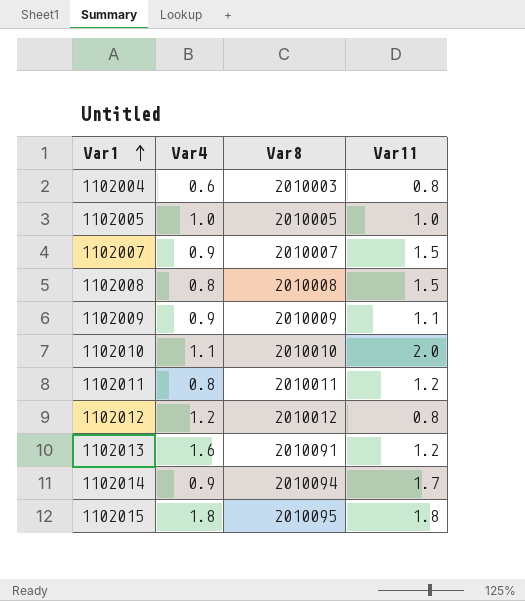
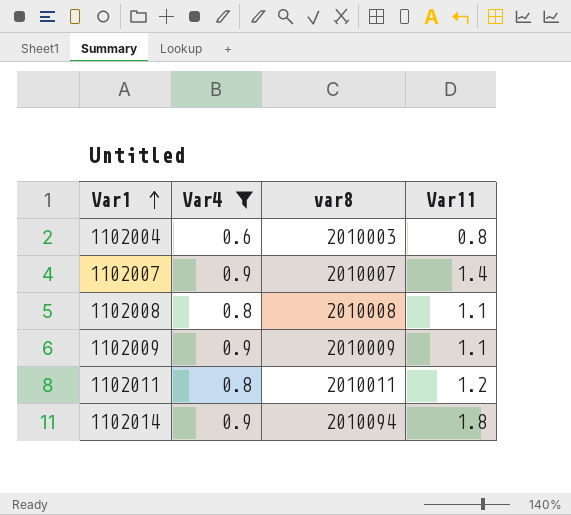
filter: none -> Var4 <= 0.9
column name: Var8 -> var8
1102007 | Var11: 1.5 -> 1.4
1102008 | Var11: 1.5 -> 1.1
1102014 | Var11: 1.7 -> 1.8

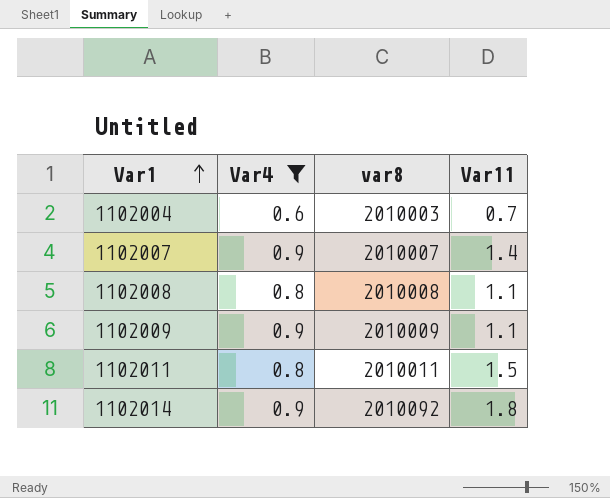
1102004 | Var11: 0.8 -> 0.7
1102011 | Var11: 1.2 -> 1.5
1102014 | var8: 2010094 -> 2010092

